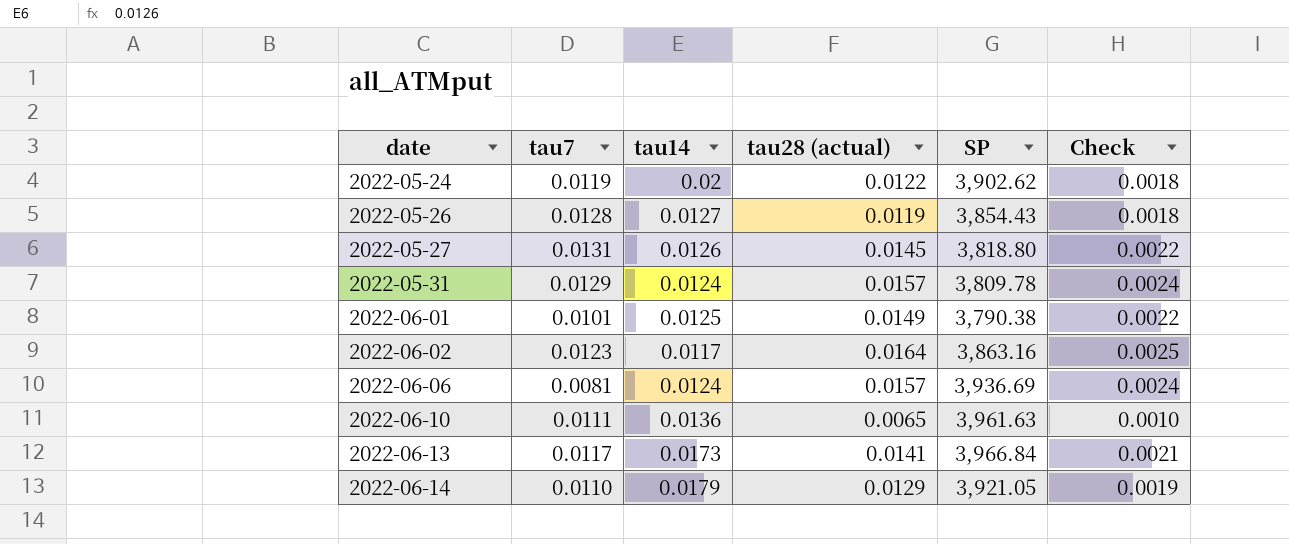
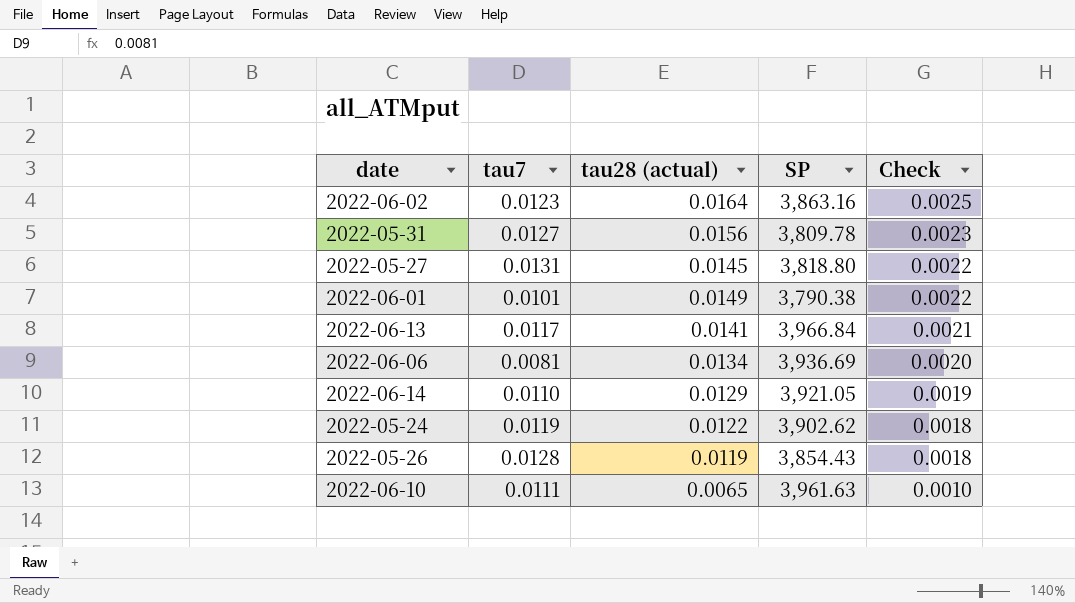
row order: date ascending -> Check descending
column tau14 | position: 3 -> none
2022-05-31 | tau7: 0.0129 -> 0.0127
2022-05-31 | tau28 (actual): 0.0157 -> 0.0156
2022-05-31 | Check: 0.0024 -> 0.0023
2022-06-06 | tau28 (actual): 0.0157 -> 0.0134
2022-06-06 | Check: 0.0024 -> 0.0020

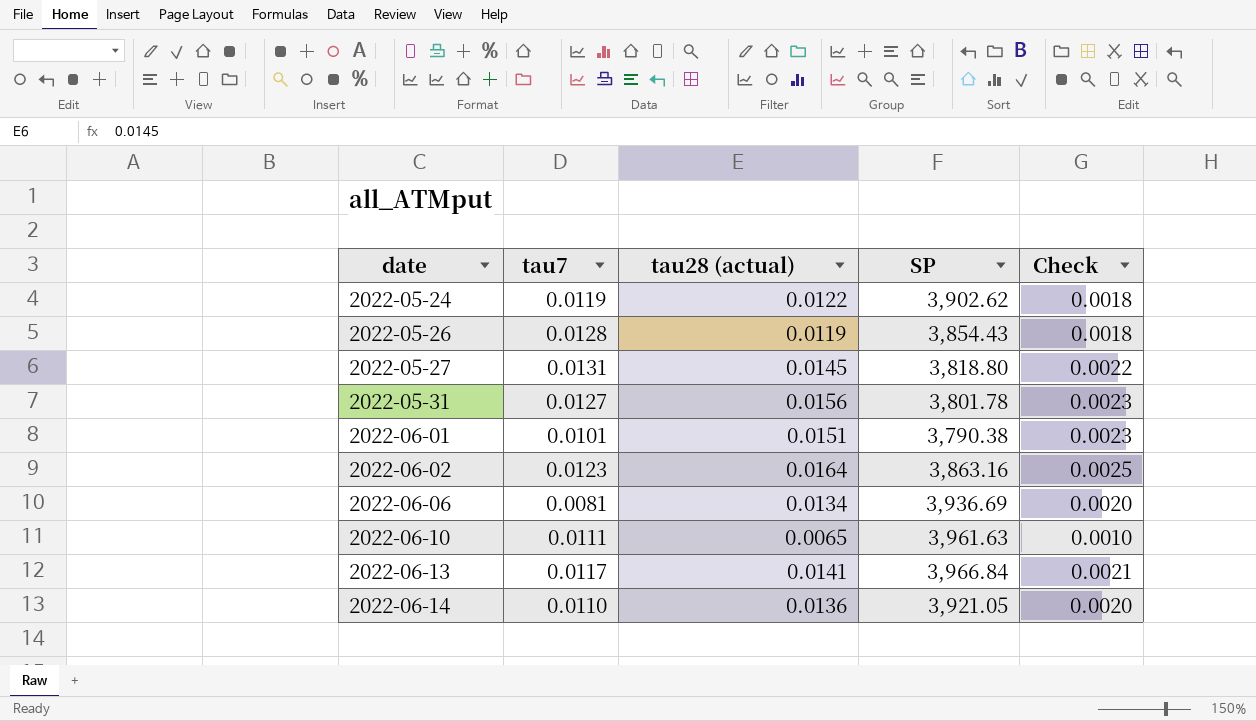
row order: Check descending -> date ascending
2022-05-31 | SP: 3,809.78 -> 3,801.78
2022-06-01 | tau28 (actual): 0.0149 -> 0.0151
2022-06-01 | Check: 0.0022 -> 0.0023
2022-06-14 | tau28 (actual): 0.0129 -> 0.0136
2022-06-14 | Check: 0.0019 -> 0.0020

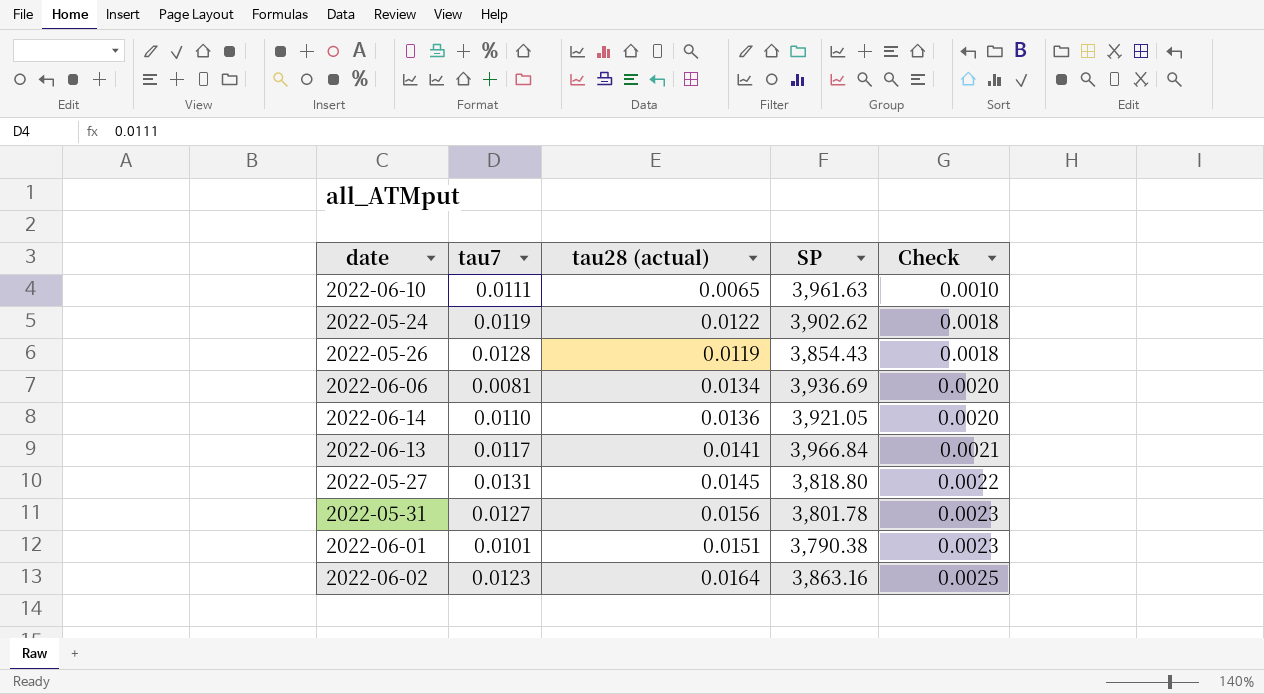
row order: date ascending -> Check ascending

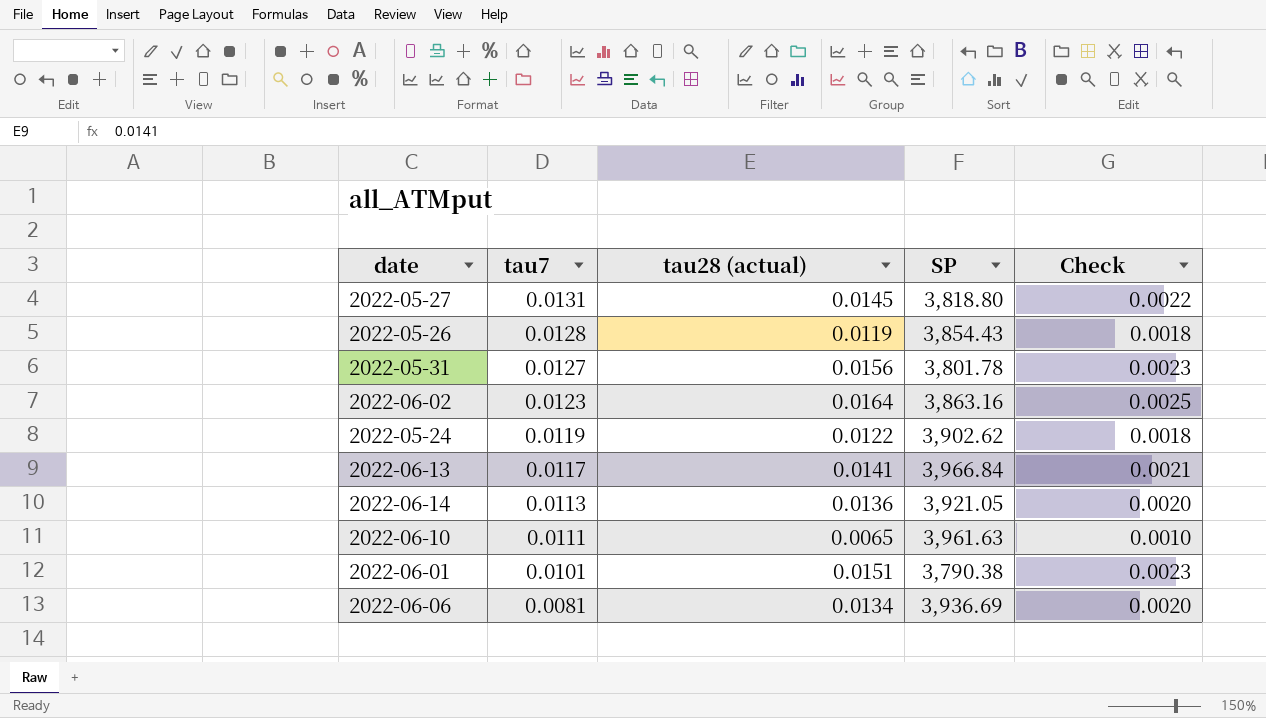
row order: Check ascending -> tau7 descending
2022-06-14 | tau7: 0.0110 -> 0.0113

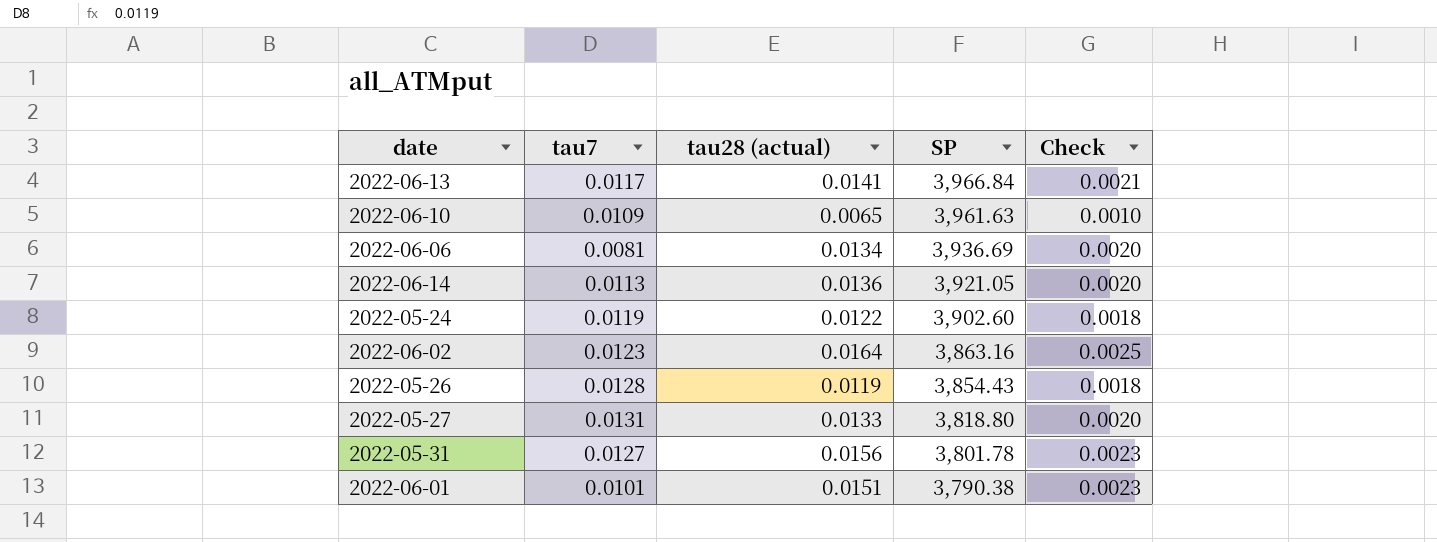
row order: tau7 descending -> SP descending
2022-06-10 | tau7: 0.0111 -> 0.0109
2022-05-24 | SP: 3,902.62 -> 3,902.60
2022-05-27 | tau28 (actual): 0.0145 -> 0.0133
2022-05-27 | Check: 0.0022 -> 0.0020

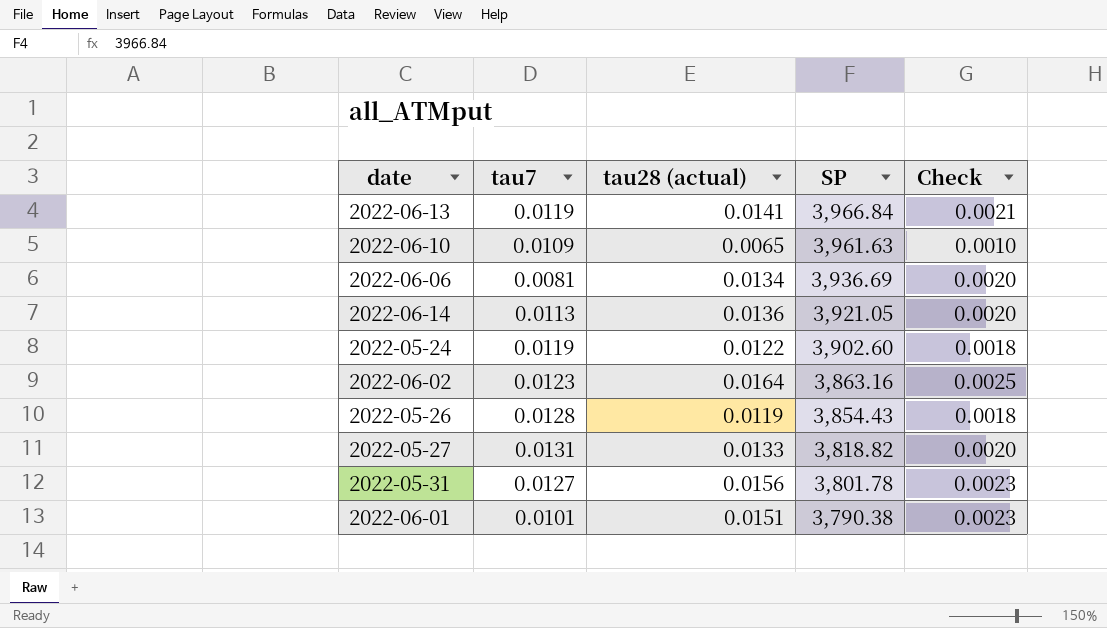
2022-06-13 | tau7: 0.0117 -> 0.0119
2022-05-27 | SP: 3,818.80 -> 3,818.82

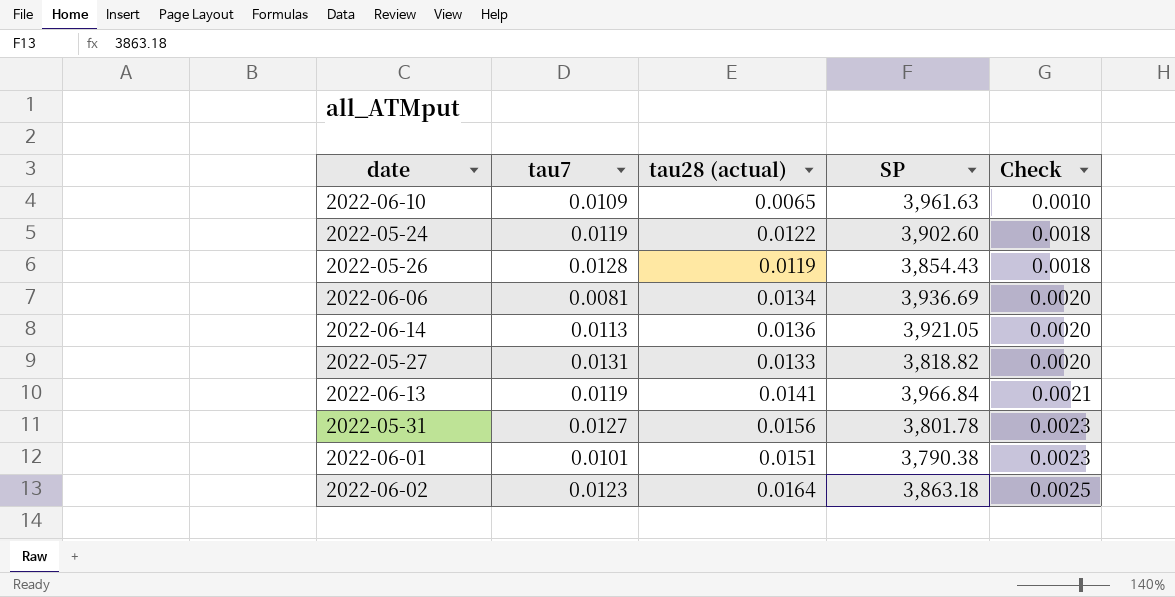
row order: SP descending -> Check ascending
2022-06-02 | SP: 3,863.16 -> 3,863.18

